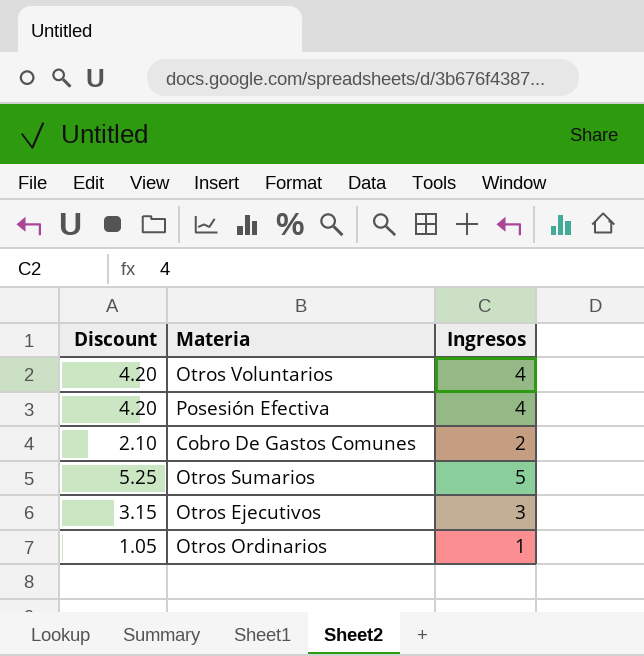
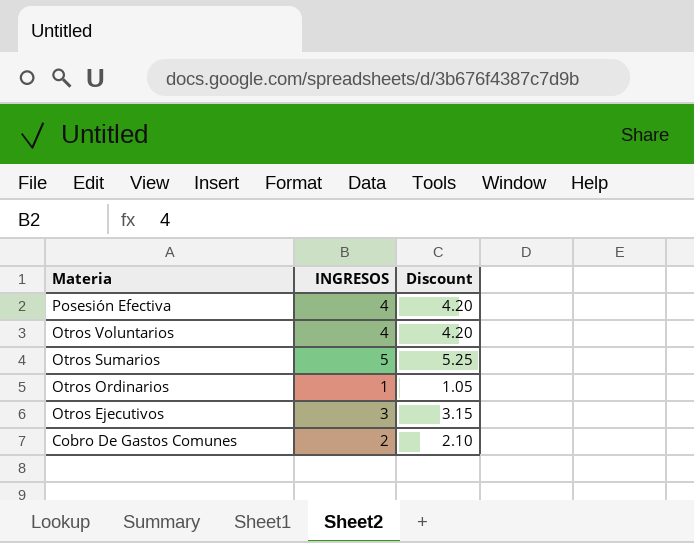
row order: none -> Materia descending
column name: Ingresos -> INGRESOS
column Discount | position: 1 -> 3

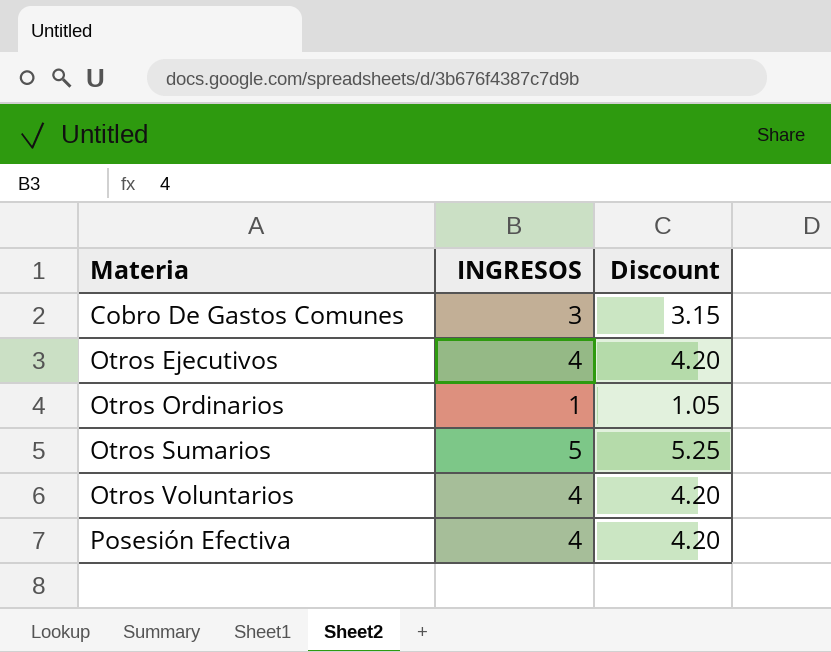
row order: Materia descending -> Materia ascending
Cobro De Gastos Comunes | INGRESOS: 2 -> 3
Cobro De Gastos Comunes | Discount: 2.10 -> 3.15
Otros Ejecutivos | INGRESOS: 3 -> 4
Otros Ejecutivos | Discount: 3.15 -> 4.20

